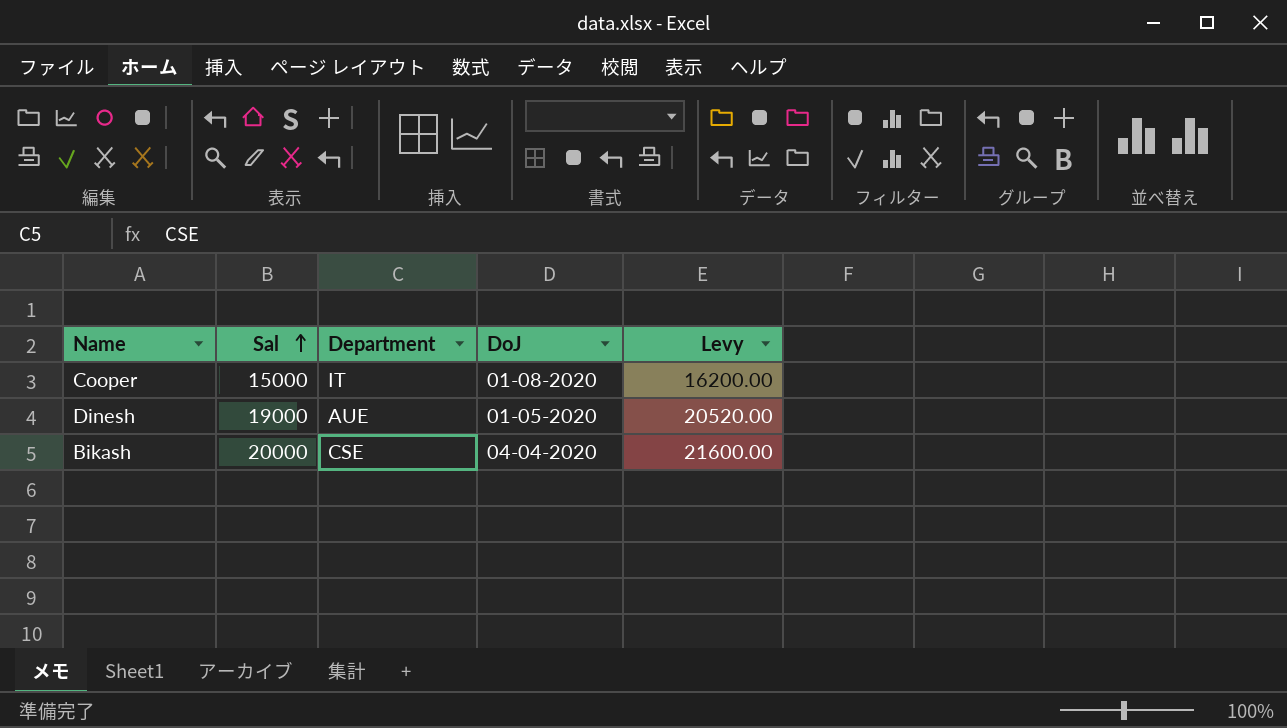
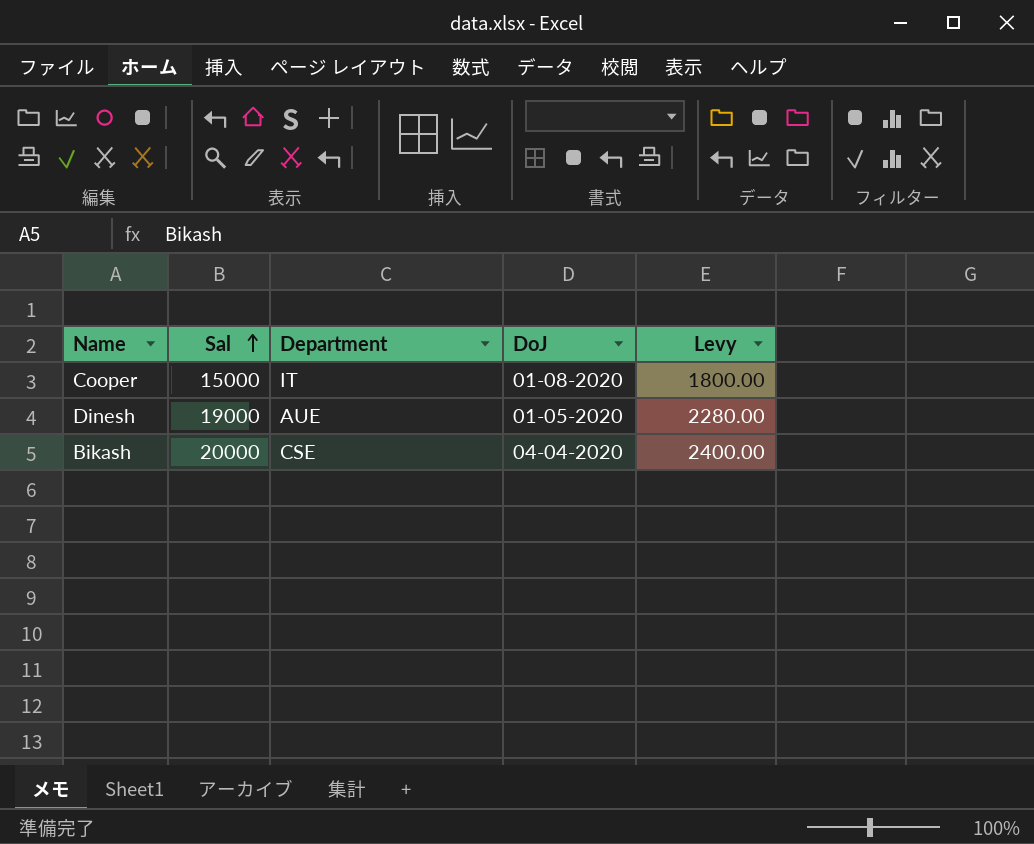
column Levy | formula: [Sal] * 1.08 -> [Sal] * 0.12

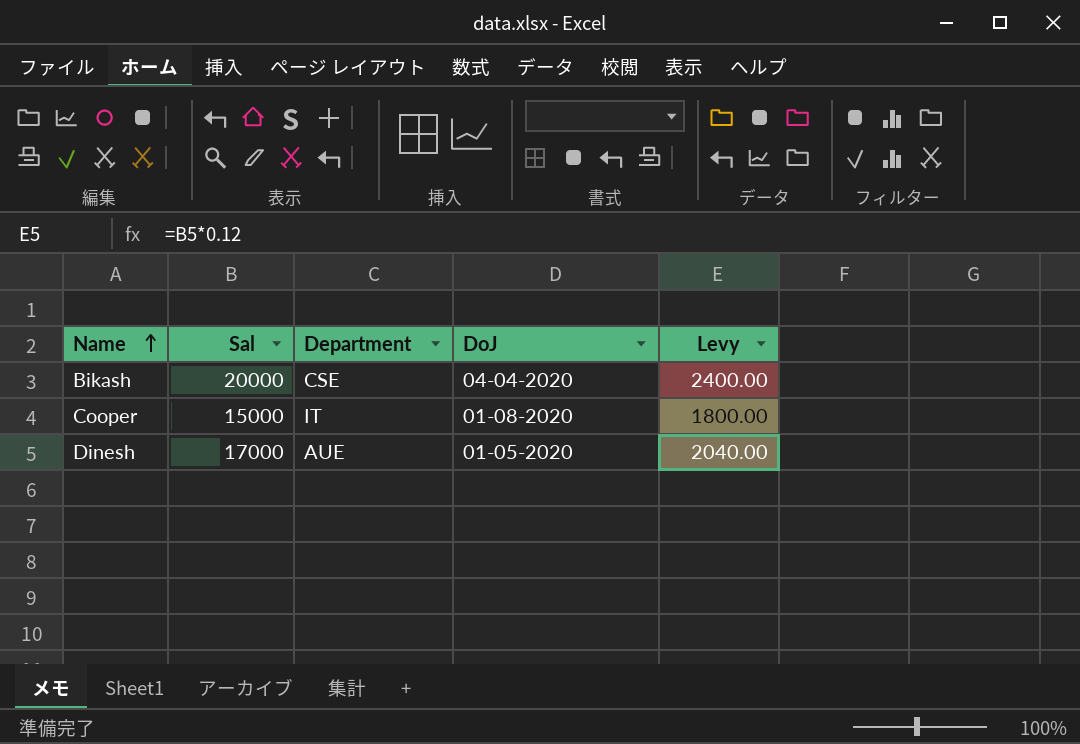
row order: Sal ascending -> Name ascending
Dinesh | Sal: 19000 -> 17000
Dinesh | Levy: 2280.00 -> 2040.00

